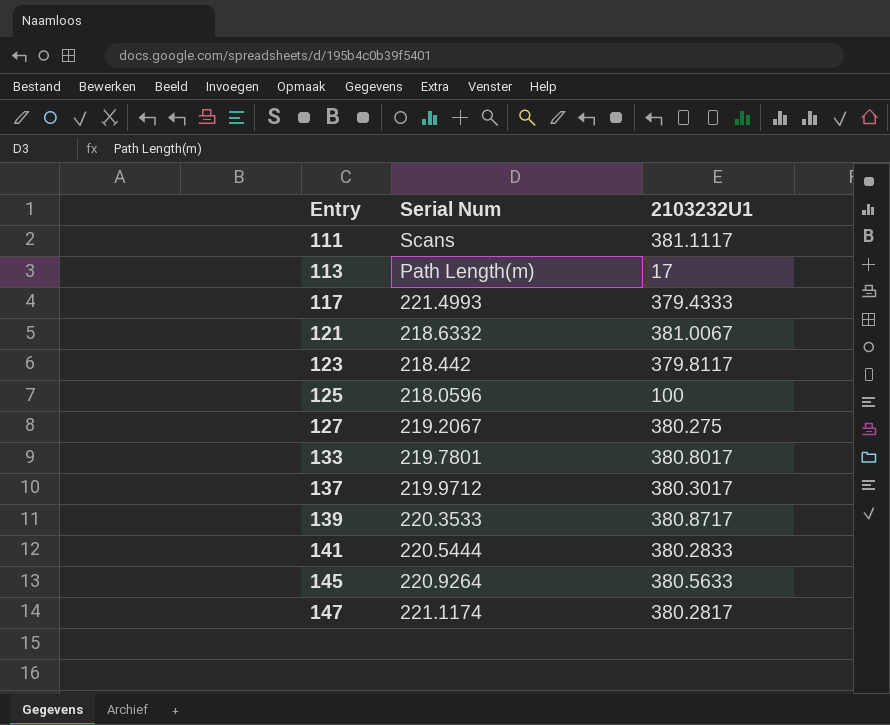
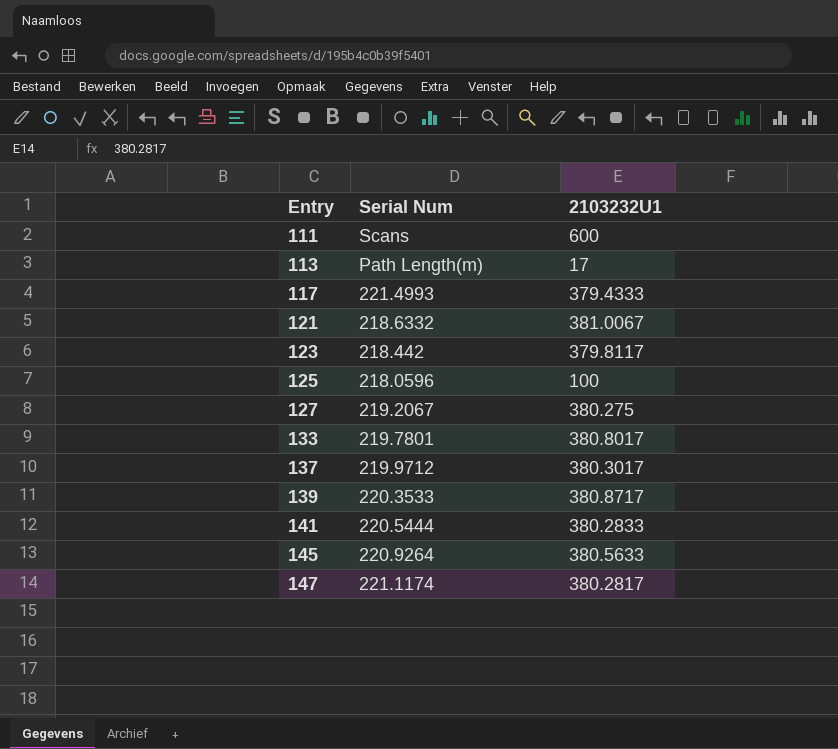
111 | 2103232U1: 381.1117 -> 600

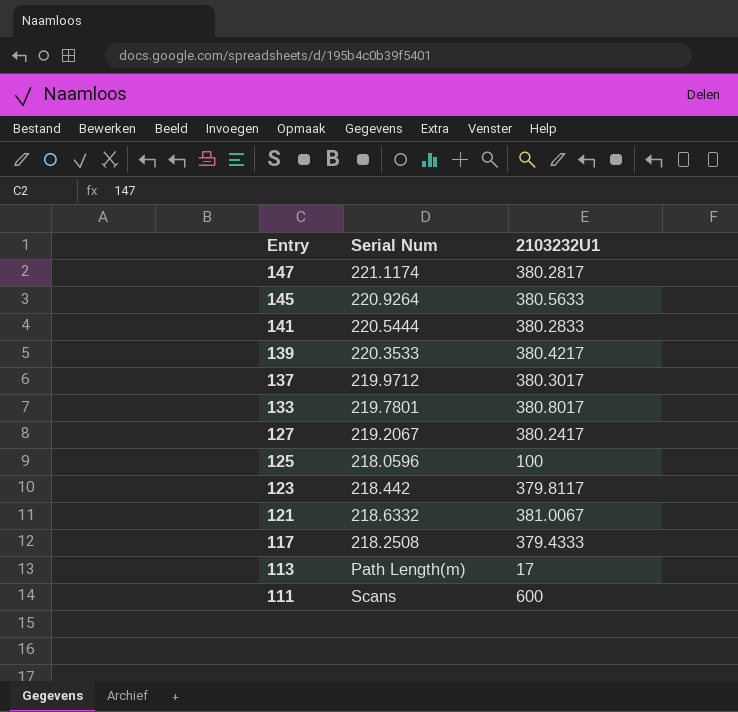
row order: Entry ascending -> Entry descending
139 | 2103232U1: 380.8717 -> 380.4217
127 | 2103232U1: 380.275 -> 380.2417
117 | Serial Num: 221.4993 -> 218.2508

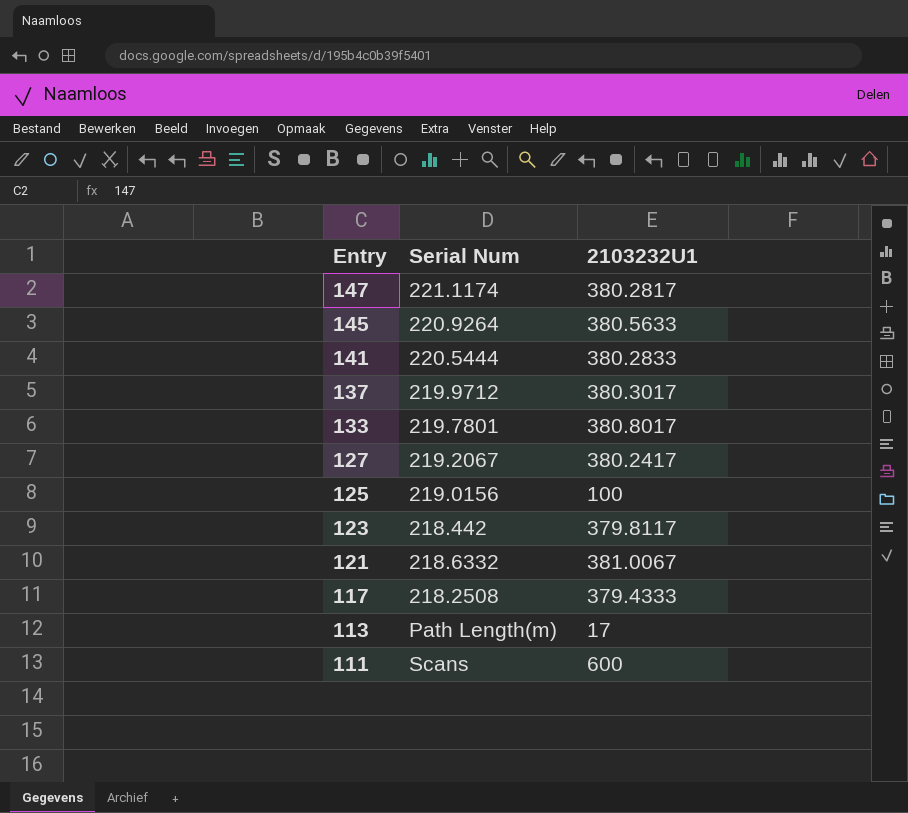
row 139: 220.3533 | 380.4217 -> none
125 | Serial Num: 218.0596 -> 219.0156

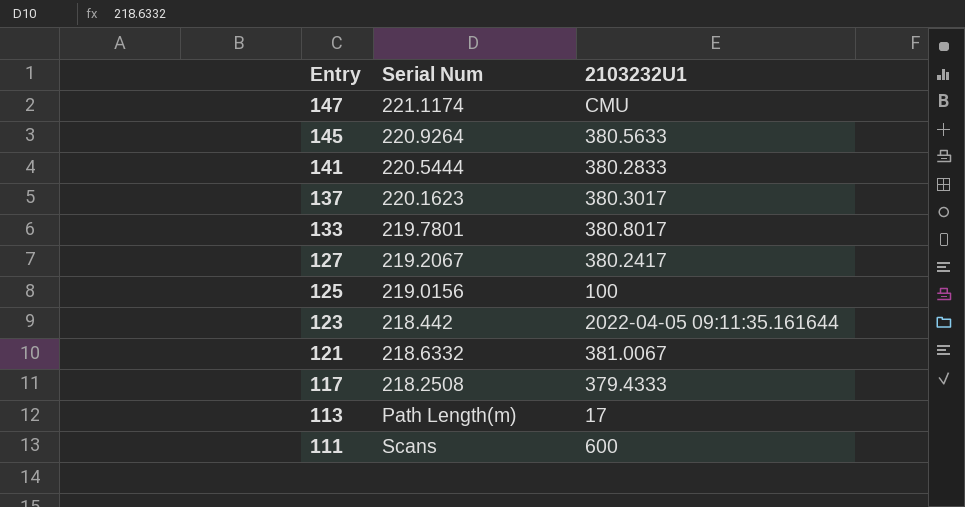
147 | 2103232U1: 380.2817 -> CMU
137 | Serial Num: 219.9712 -> 220.1623
123 | 2103232U1: 379.8117 -> 2022-04-05 09:11:35.161644

